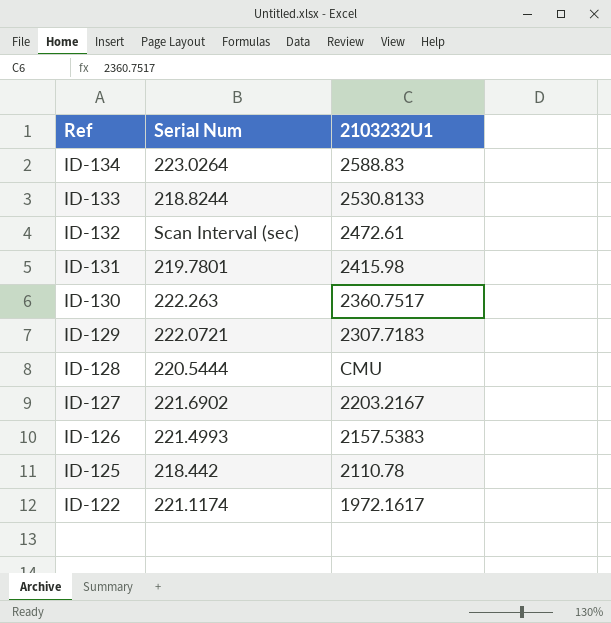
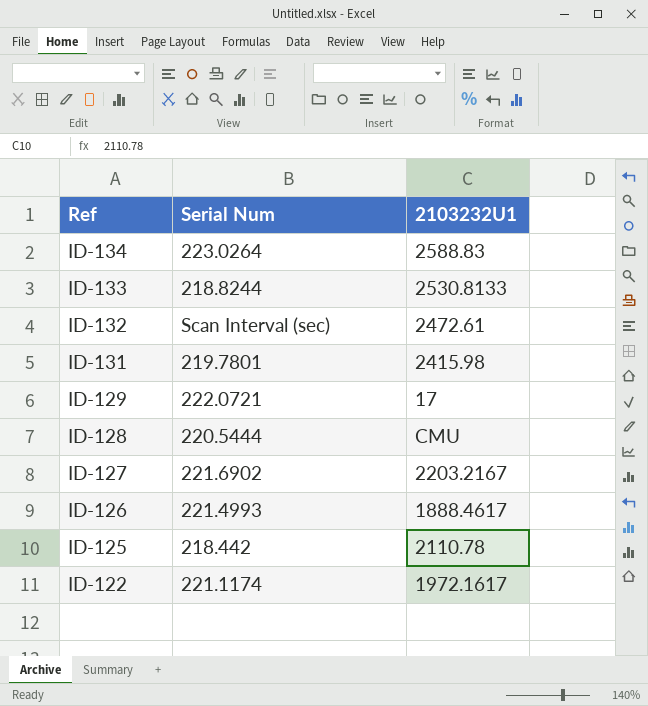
row ID-130: 222.263 | 2360.7517 -> none
ID-129 | 2103232U1: 2307.7183 -> 17
ID-126 | 2103232U1: 2157.5383 -> 1888.4617

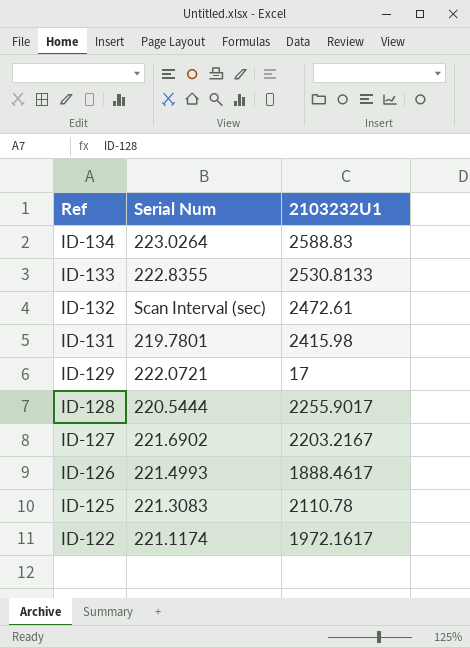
ID-133 | Serial Num: 218.8244 -> 222.8355
ID-128 | 2103232U1: CMU -> 2255.9017
ID-125 | Serial Num: 218.442 -> 221.3083

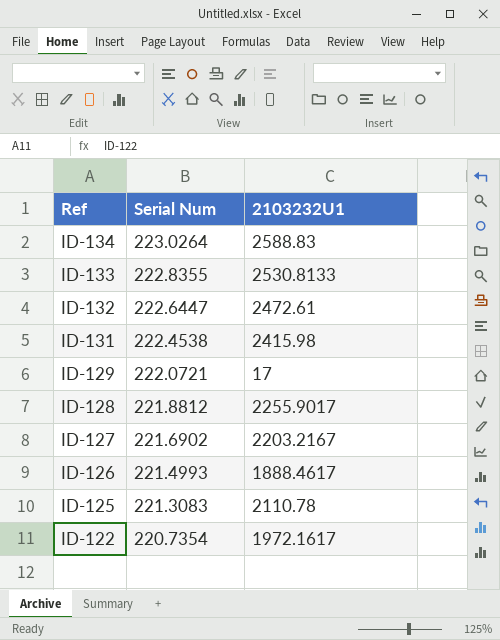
ID-132 | Serial Num: Scan Interval (sec) -> 222.6447
ID-131 | Serial Num: 219.7801 -> 222.4538
ID-128 | Serial Num: 220.5444 -> 221.8812
ID-122 | Serial Num: 221.1174 -> 220.7354

